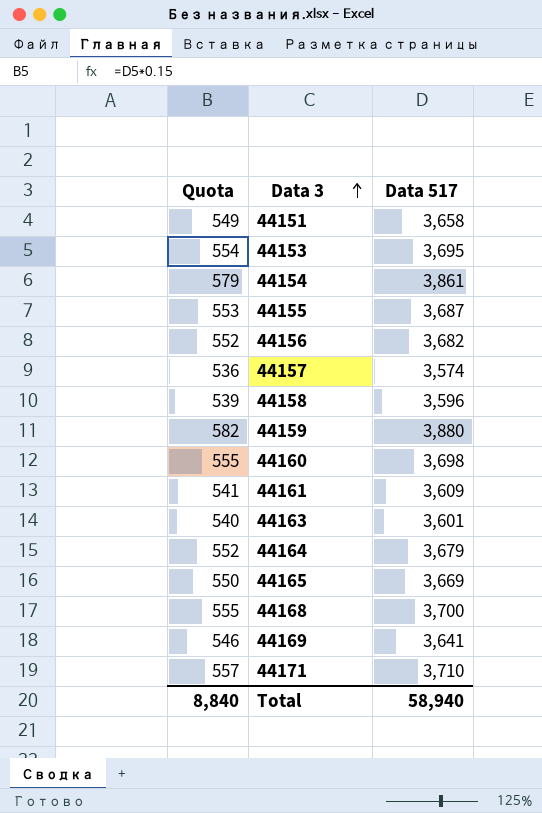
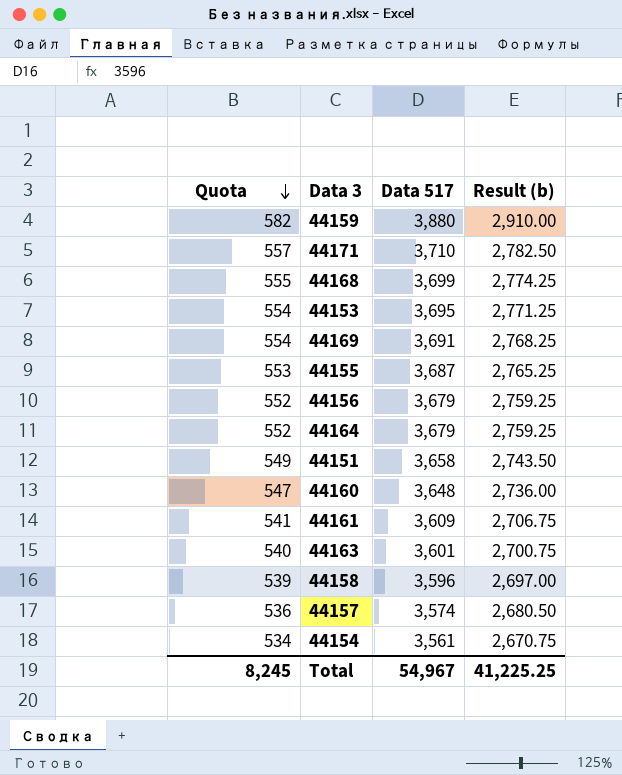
row order: Data 3 ascending -> Quota descending
column Result (b) | formula: none -> [Data 517] * 0.75
row 44165: 550 | 3,669 -> none
44168 | Data 517: 3,700 -> 3,699
44169 | Quota: 546 -> 554
44169 | Data 517: 3,641 -> 3,691
44156 | Data 517: 3,682 -> 3,679
44160 | Quota: 555 -> 547
44160 | Data 517: 3,698 -> 3,648
44154 | Quota: 579 -> 534
44154 | Data 517: 3,861 -> 3,561
Total | Quota: 8,840 -> 8,245
Total | Data 517: 58,940 -> 54,967

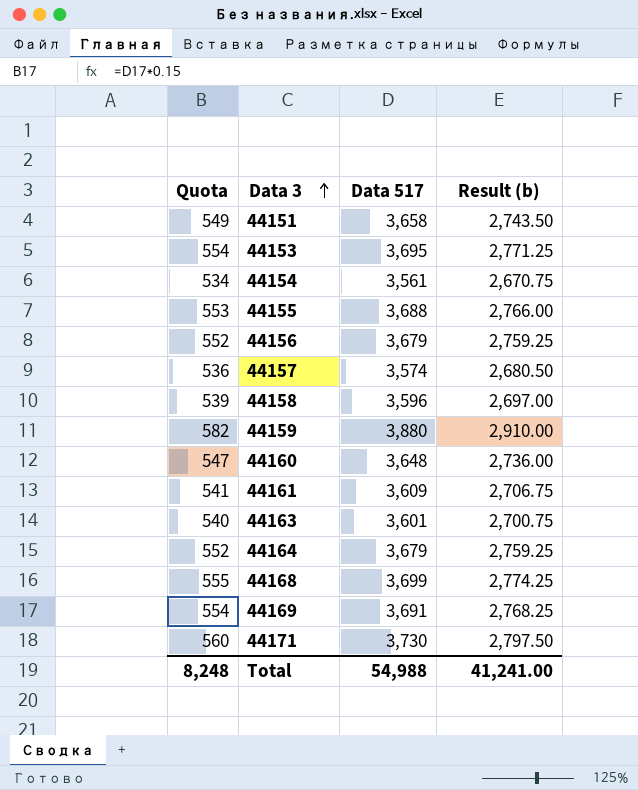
row order: Quota descending -> Data 3 ascending
44155 | Data 517: 3,687 -> 3,688
44155 | Result (b): 2,765.25 -> 2,766.00
44171 | Quota: 557 -> 560
44171 | Data 517: 3,710 -> 3,730
44171 | Result (b): 2,782.50 -> 2,797.50
Total | Quota: 8,245 -> 8,248
Total | Data 517: 54,967 -> 54,988
Total | Result (b): 41,225.25 -> 41,241.00

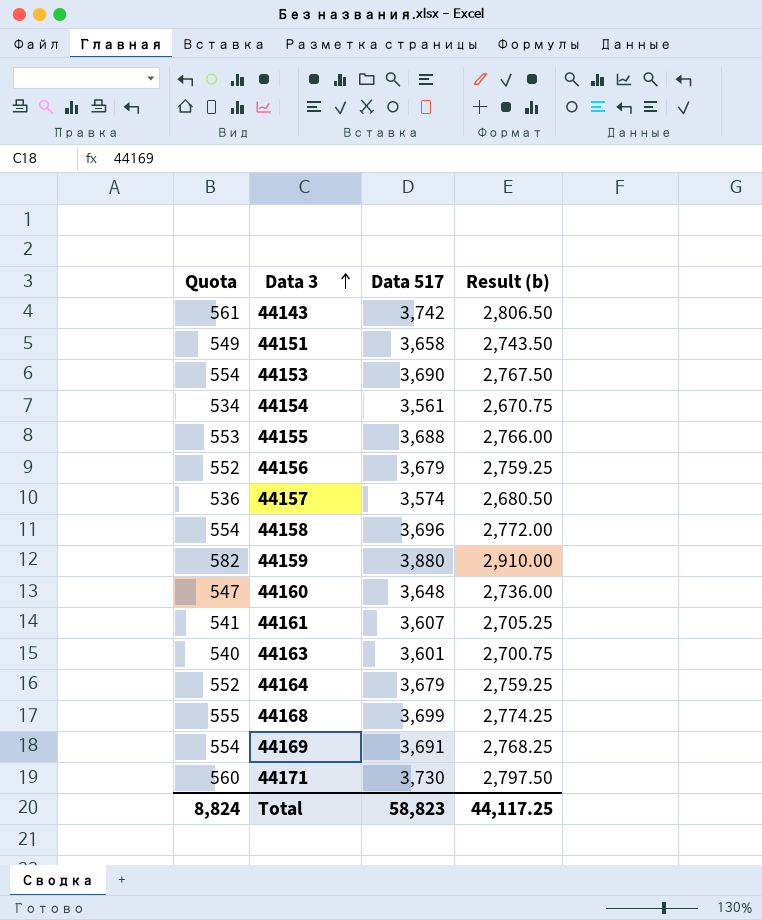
row 44143: none -> 561 | 3,742 | 2,806.50
44153 | Data 517: 3,695 -> 3,690
44153 | Result (b): 2,771.25 -> 2,767.50
44158 | Quota: 539 -> 554
44158 | Data 517: 3,596 -> 3,696
44158 | Result (b): 2,697.00 -> 2,772.00
44161 | Data 517: 3,609 -> 3,607
44161 | Result (b): 2,706.75 -> 2,705.25
Total | Quota: 8,248 -> 8,824
Total | Data 517: 54,988 -> 58,823
Total | Result (b): 41,241.00 -> 44,117.25

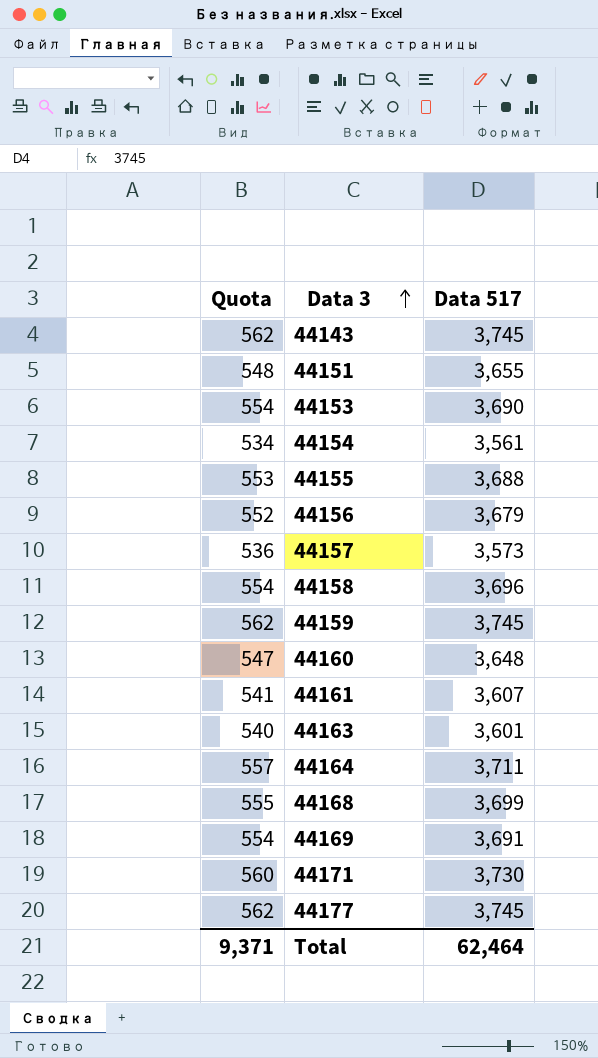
column Result (b) | formula: [Data 517] * 0.75 -> none
44143 | Quota: 561 -> 562
44143 | Data 517: 3,742 -> 3,745
44151 | Quota: 549 -> 548
44151 | Data 517: 3,658 -> 3,655
44157 | Data 517: 3,574 -> 3,573
44159 | Quota: 582 -> 562
44159 | Data 517: 3,880 -> 3,745
44164 | Quota: 552 -> 557
44164 | Data 517: 3,679 -> 3,711
row 44177: none -> 562 | 3,745
Total | Quota: 8,824 -> 9,371
Total | Data 517: 58,823 -> 62,464

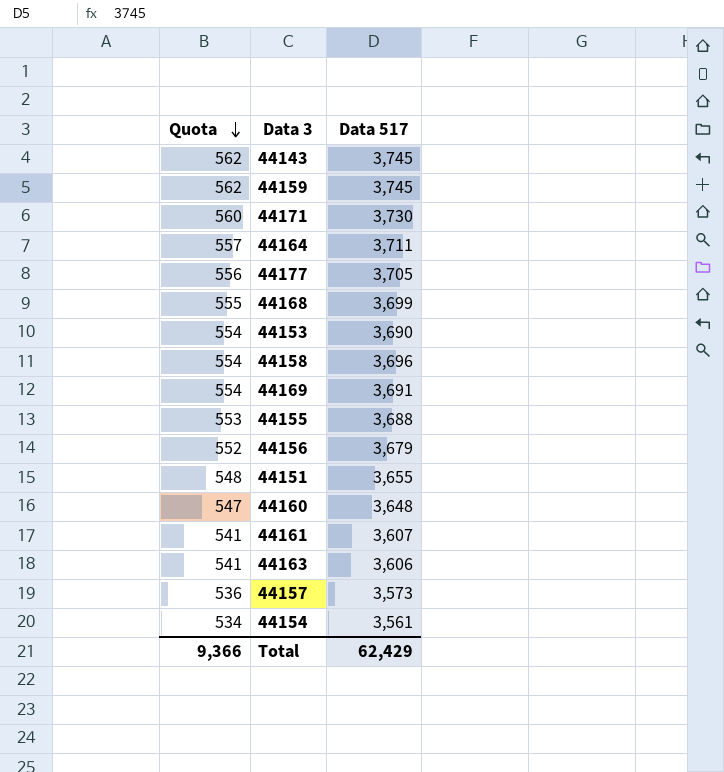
row order: Data 3 ascending -> Quota descending
44177 | Quota: 562 -> 556
44177 | Data 517: 3,745 -> 3,705
44163 | Quota: 540 -> 541
44163 | Data 517: 3,601 -> 3,606
Total | Quota: 9,371 -> 9,366
Total | Data 517: 62,464 -> 62,429

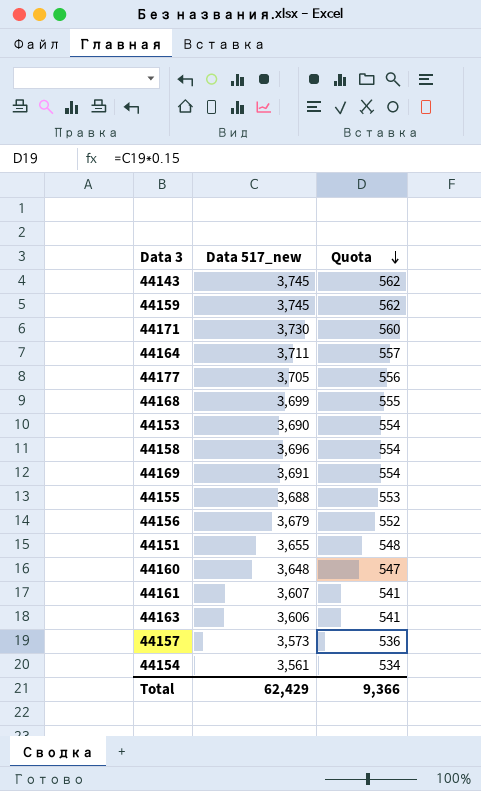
column name: Data 517 -> Data 517_new
column Quota | position: 1 -> 3

